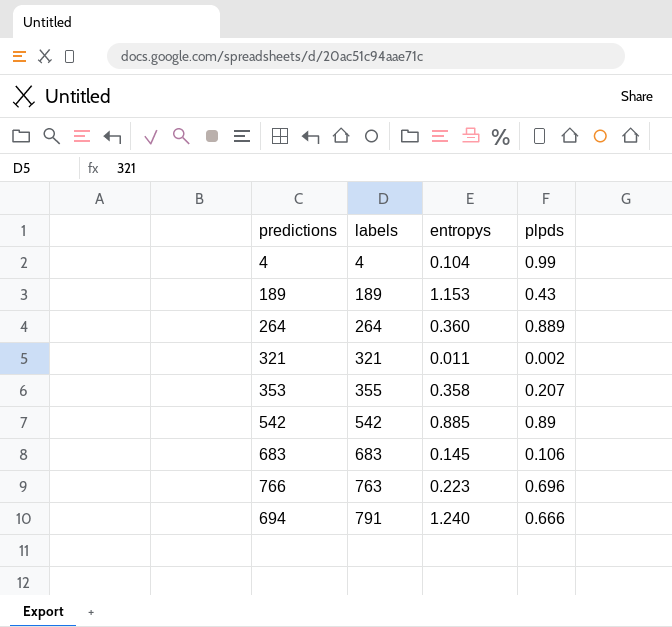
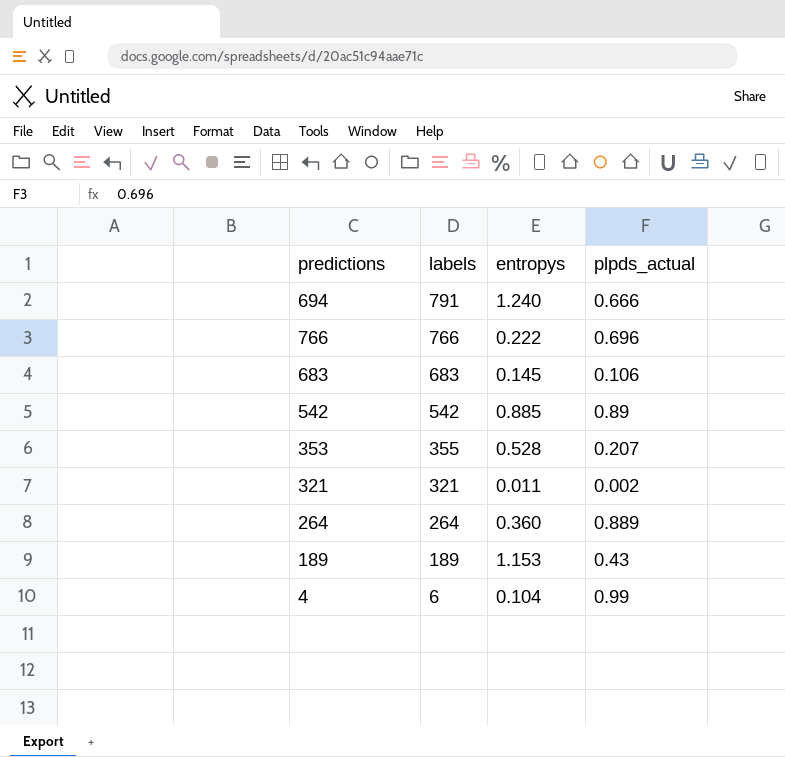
row order: labels ascending -> labels descending
column name: plpds -> plpds_actual
766 | labels: 763 -> 766
766 | entropys: 0.223 -> 0.222
353 | entropys: 0.358 -> 0.528
4 | labels: 4 -> 6

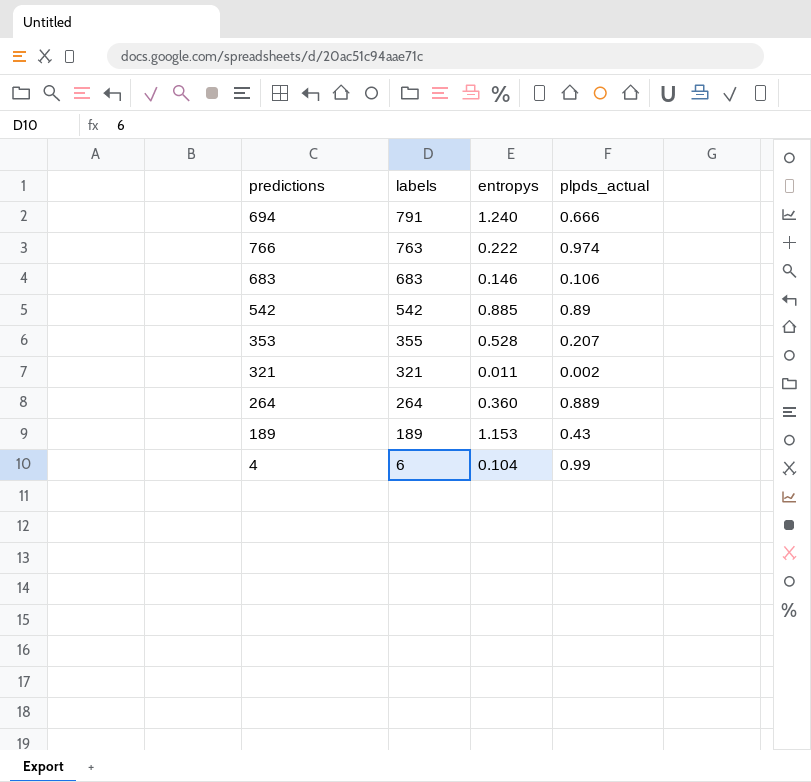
766 | labels: 766 -> 763
766 | plpds_actual: 0.696 -> 0.974
683 | entropys: 0.145 -> 0.146

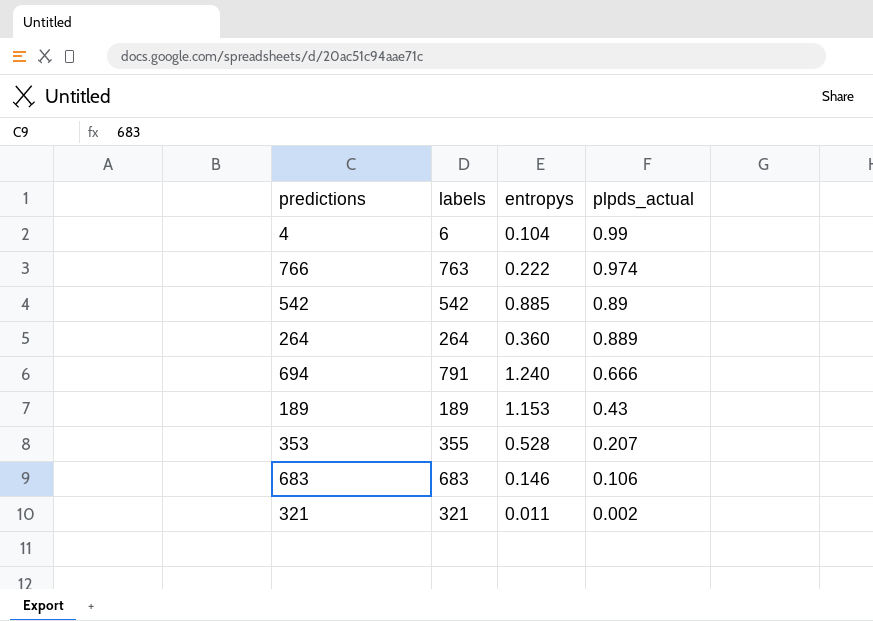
row order: labels descending -> plpds_actual descending

